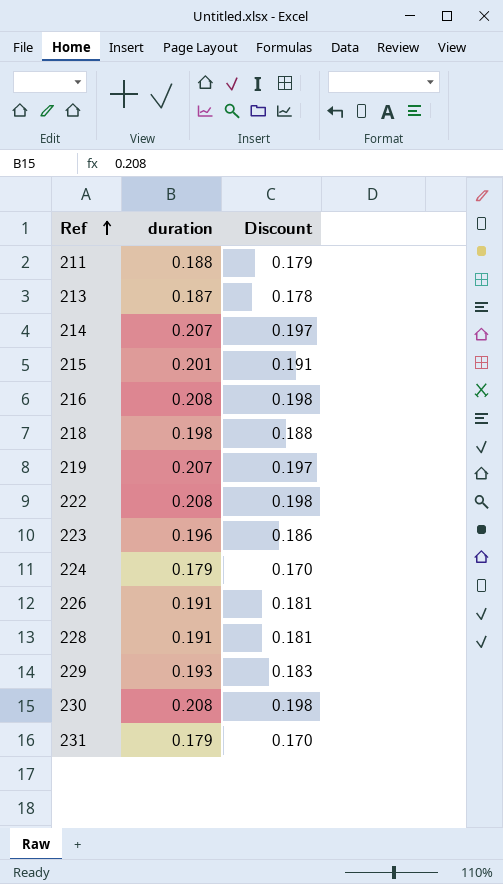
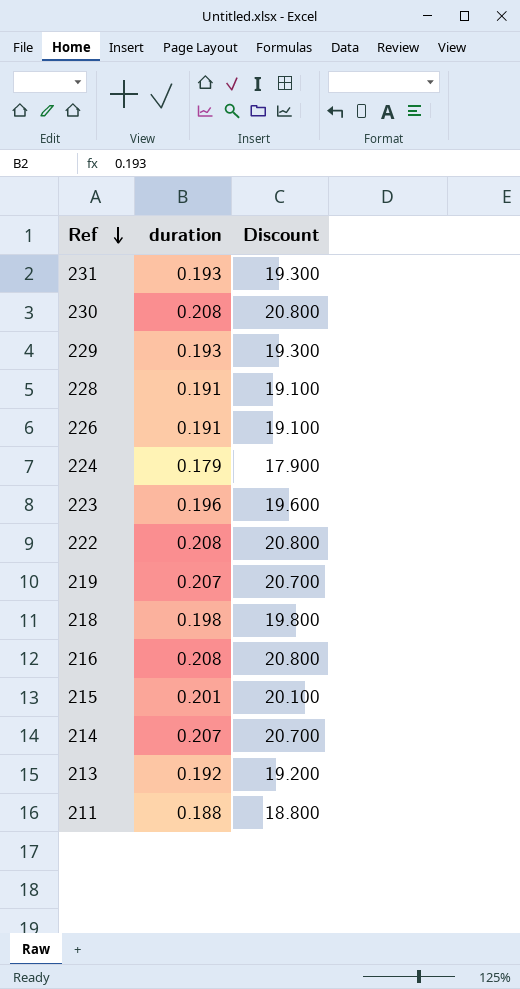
row order: Ref ascending -> Ref descending
column Discount | formula: [duration] * 0.95 -> [duration] * 100
231 | duration: 0.179 -> 0.193
213 | duration: 0.187 -> 0.192

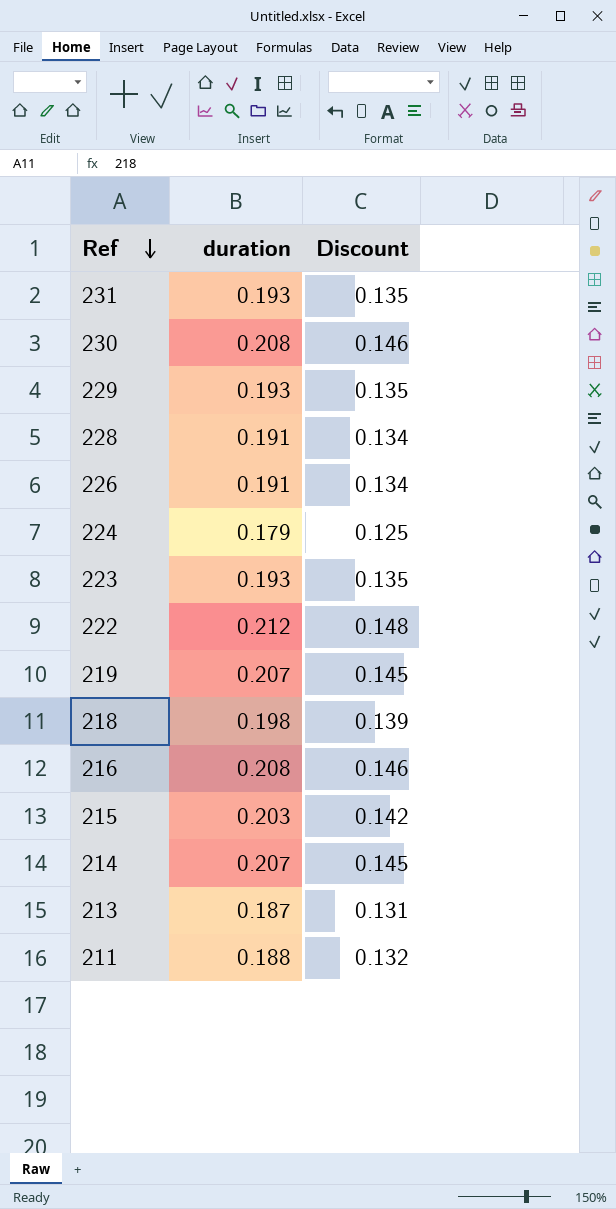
column Discount | formula: [duration] * 100 -> [duration] * 0.7
223 | duration: 0.196 -> 0.193
222 | duration: 0.208 -> 0.212
215 | duration: 0.201 -> 0.203
213 | duration: 0.192 -> 0.187

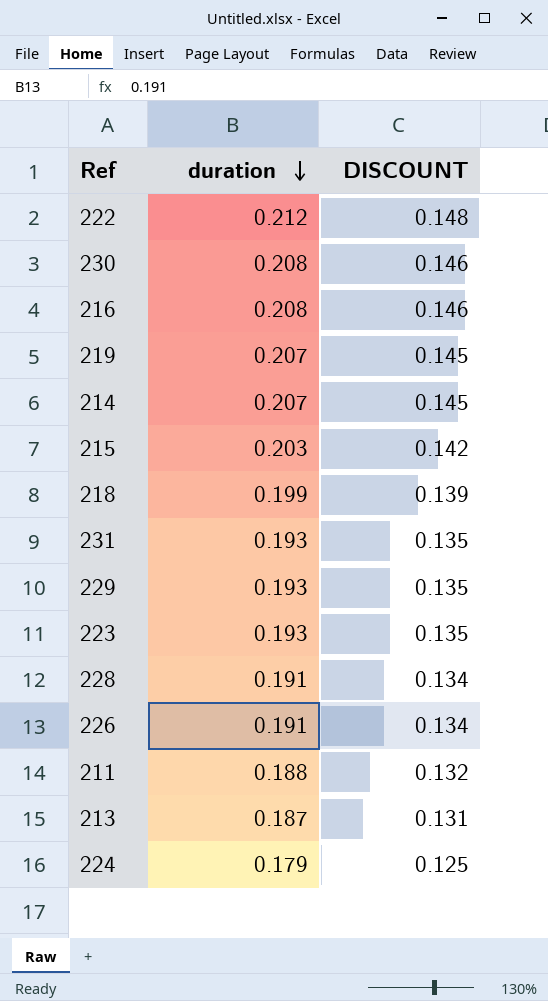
row order: Ref descending -> duration descending
column name: Discount -> DISCOUNT
218 | duration: 0.198 -> 0.199

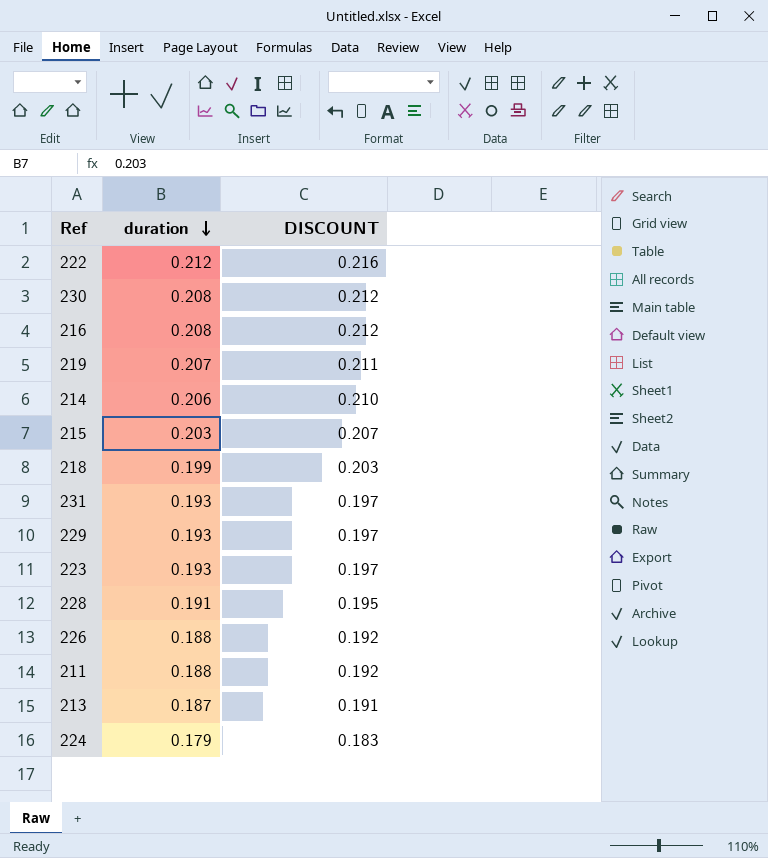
column DISCOUNT | formula: [duration] * 0.7 -> [duration] * 1.02
214 | duration: 0.207 -> 0.206
226 | duration: 0.191 -> 0.188

